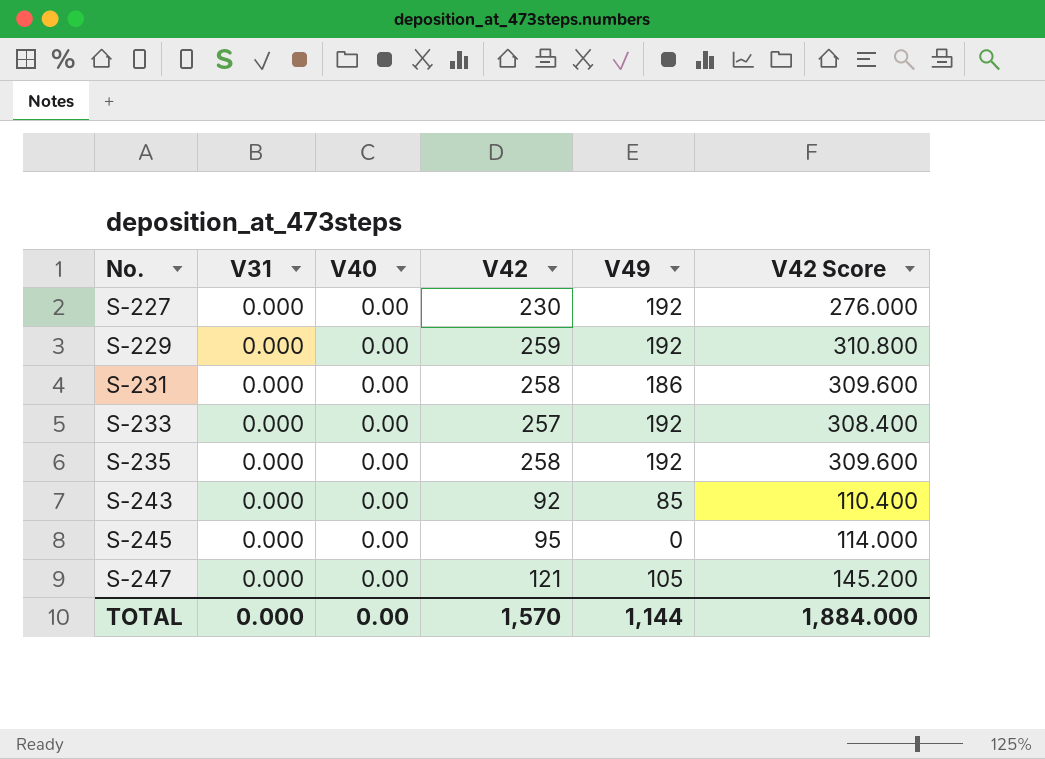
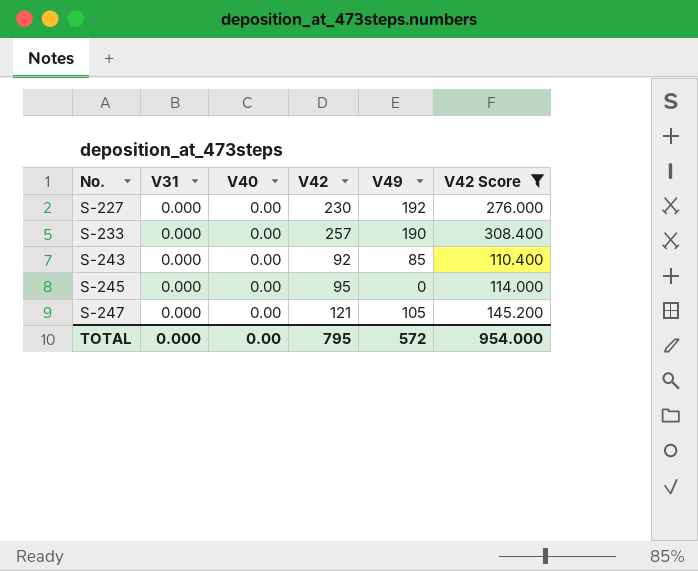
filter: none -> V42 Score <= 308.400
S-233 | V49: 192 -> 190
TOTAL | V42: 1,570 -> 795
TOTAL | V49: 1,144 -> 572
TOTAL | V42 Score: 1,884.000 -> 954.000

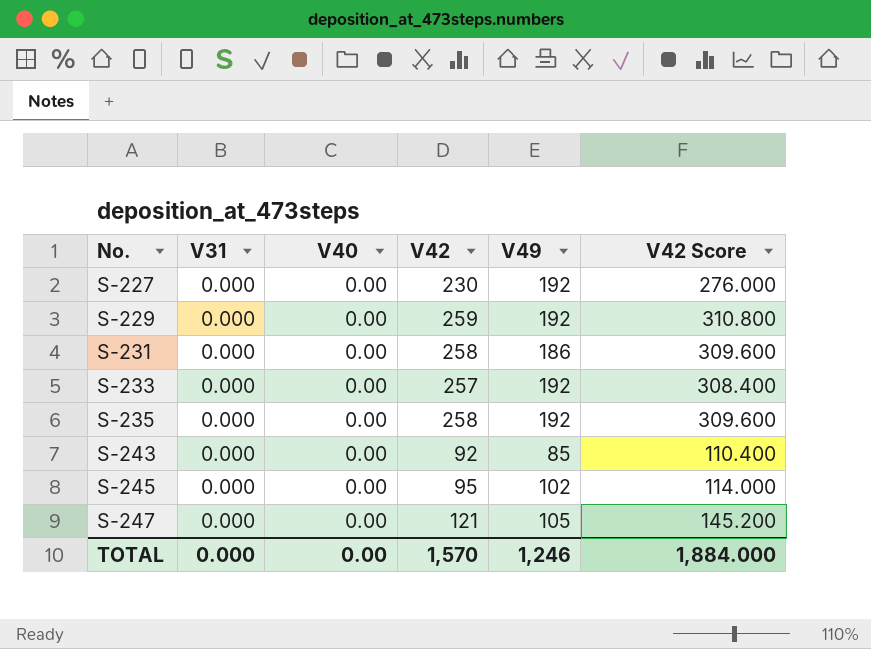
filter: V42 Score <= 308.400 -> none
S-233 | V49: 190 -> 192
S-245 | V49: 0 -> 102
TOTAL | V42: 795 -> 1,570
TOTAL | V49: 572 -> 1,246
TOTAL | V42 Score: 954.000 -> 1,884.000

